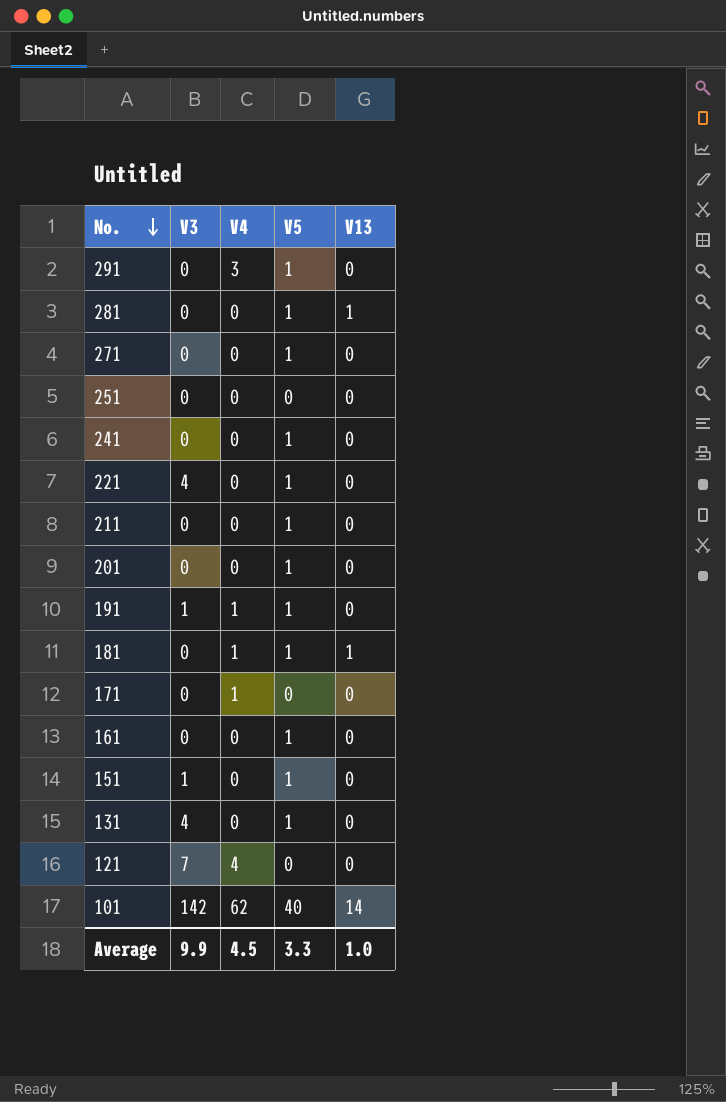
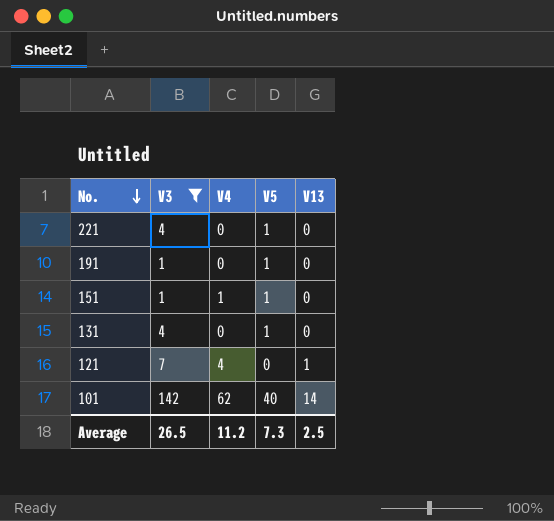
filter: none -> V3 != 0
191 | V4: 1 -> 0
151 | V4: 0 -> 1
121 | V13: 0 -> 1
Average | V3: 9.9 -> 26.5
Average | V4: 4.5 -> 11.2
Average | V5: 3.3 -> 7.3
Average | V13: 1.0 -> 2.5

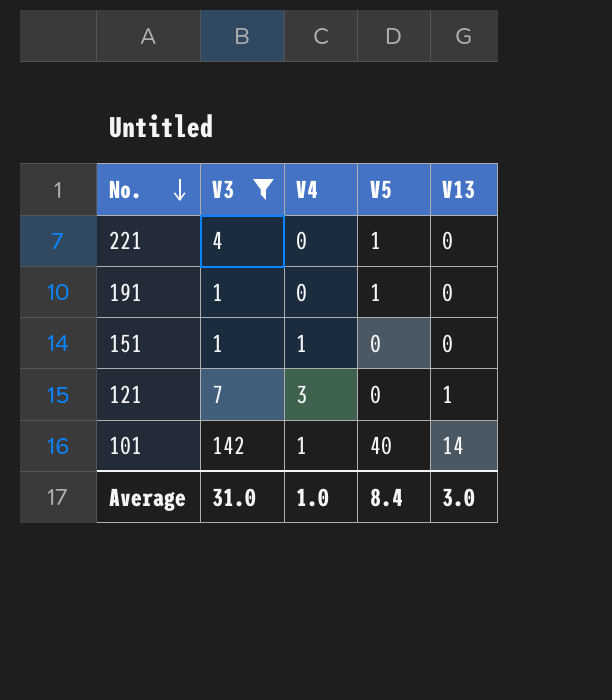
row 131: 4 | 0 | 1 | 0 -> none
151 | V5: 1 -> 0
121 | V4: 4 -> 3
101 | V4: 62 -> 1
Average | V3: 26.5 -> 31.0
Average | V4: 11.2 -> 1.0
Average | V5: 7.3 -> 8.4
Average | V13: 2.5 -> 3.0

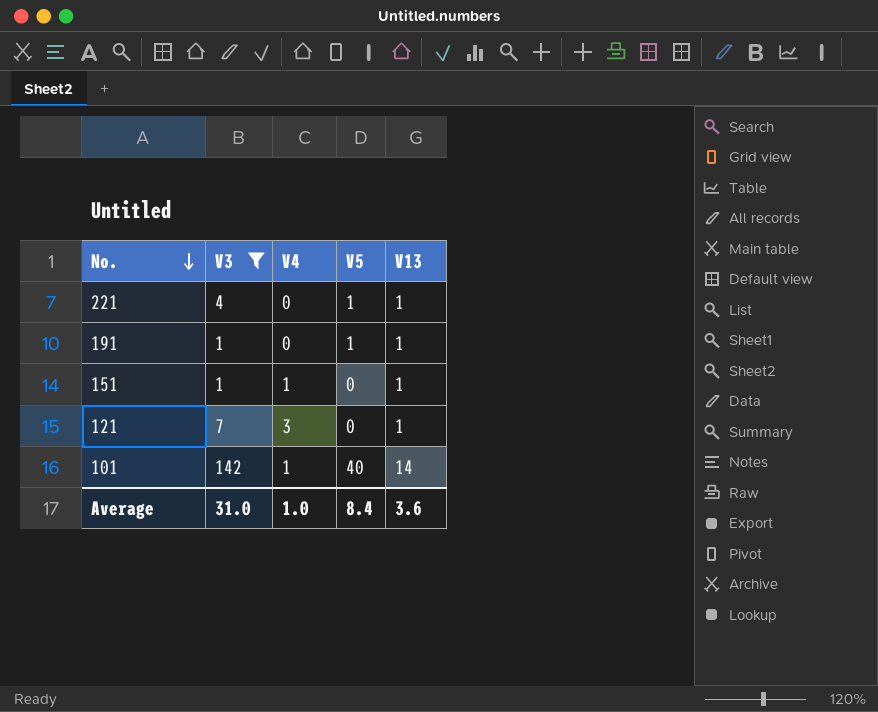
221 | V13: 0 -> 1
191 | V13: 0 -> 1
151 | V13: 0 -> 1
Average | V13: 3.0 -> 3.6

